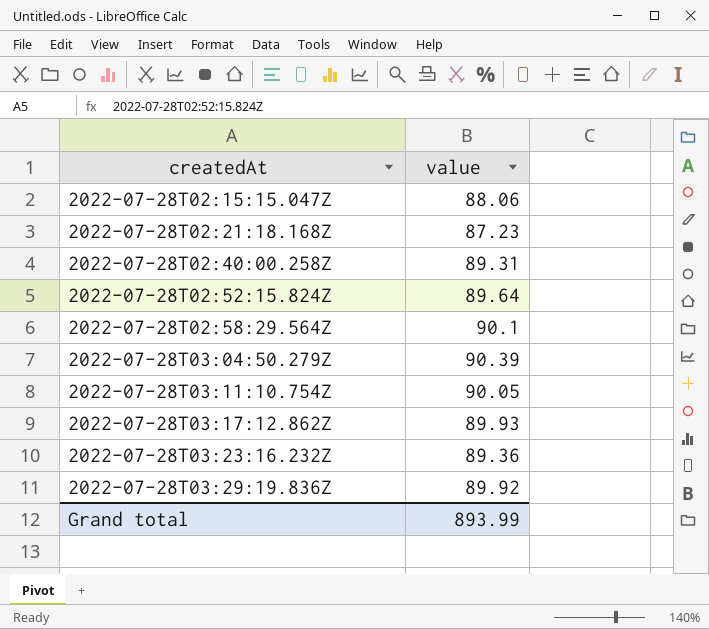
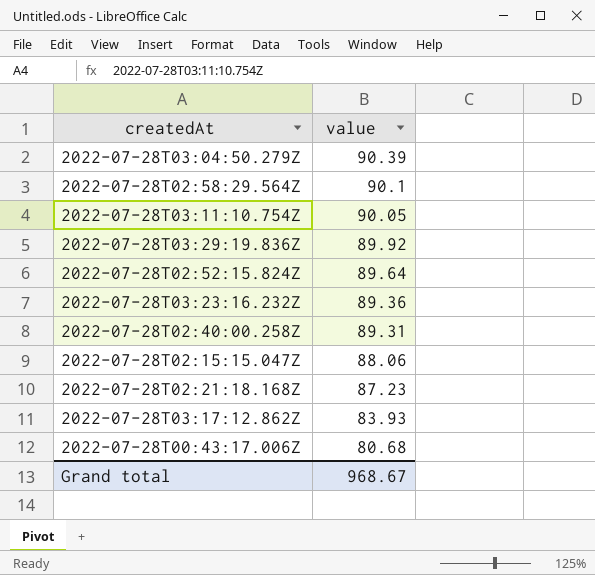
row order: createdAt ascending -> value descending
2022-07-28T03:17:12.862Z | value: 89.93 -> 83.93
row 2022-07-28T00:43:17.006Z: none -> 80.68
Grand total | value: 893.99 -> 968.67

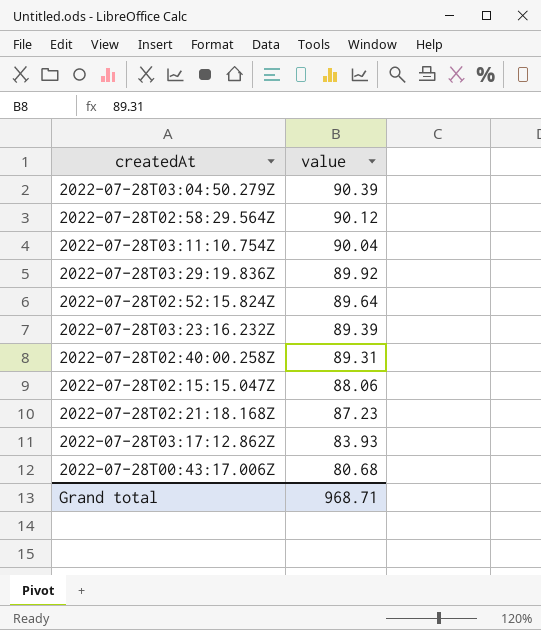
2022-07-28T02:58:29.564Z | value: 90.1 -> 90.12
2022-07-28T03:11:10.754Z | value: 90.05 -> 90.04
2022-07-28T03:23:16.232Z | value: 89.36 -> 89.39
Grand total | value: 968.67 -> 968.71

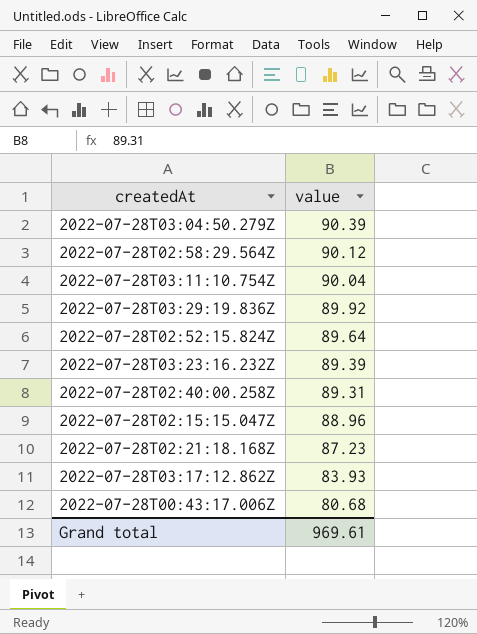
2022-07-28T02:15:15.047Z | value: 88.06 -> 88.96
Grand total | value: 968.71 -> 969.61

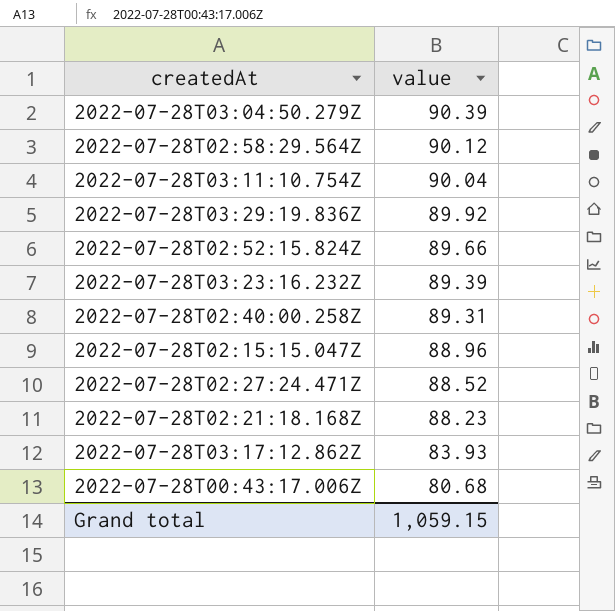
2022-07-28T02:52:15.824Z | value: 89.64 -> 89.66
row 2022-07-28T02:27:24.471Z: none -> 88.52
2022-07-28T02:21:18.168Z | value: 87.23 -> 88.23
Grand total | value: 969.61 -> 1,059.15

